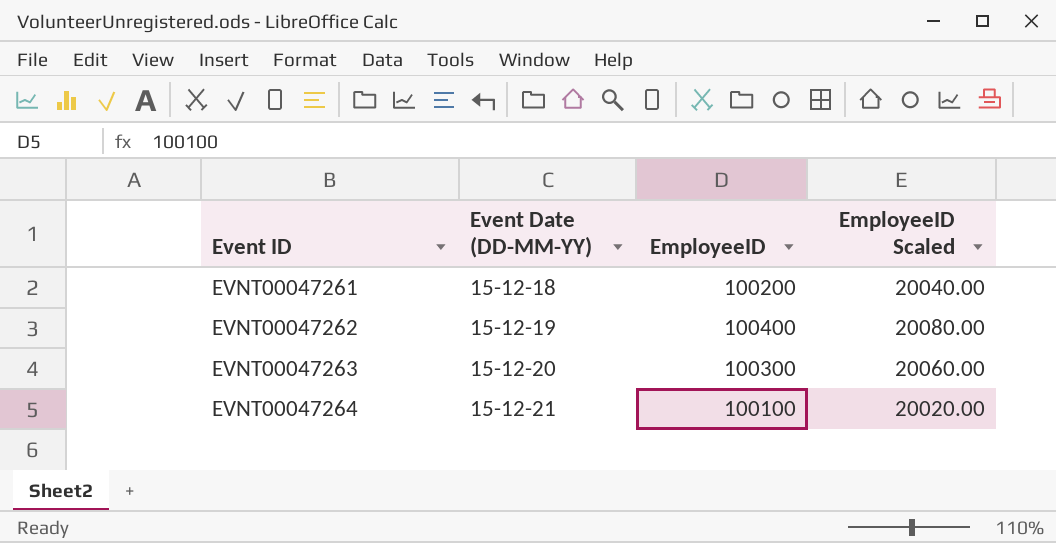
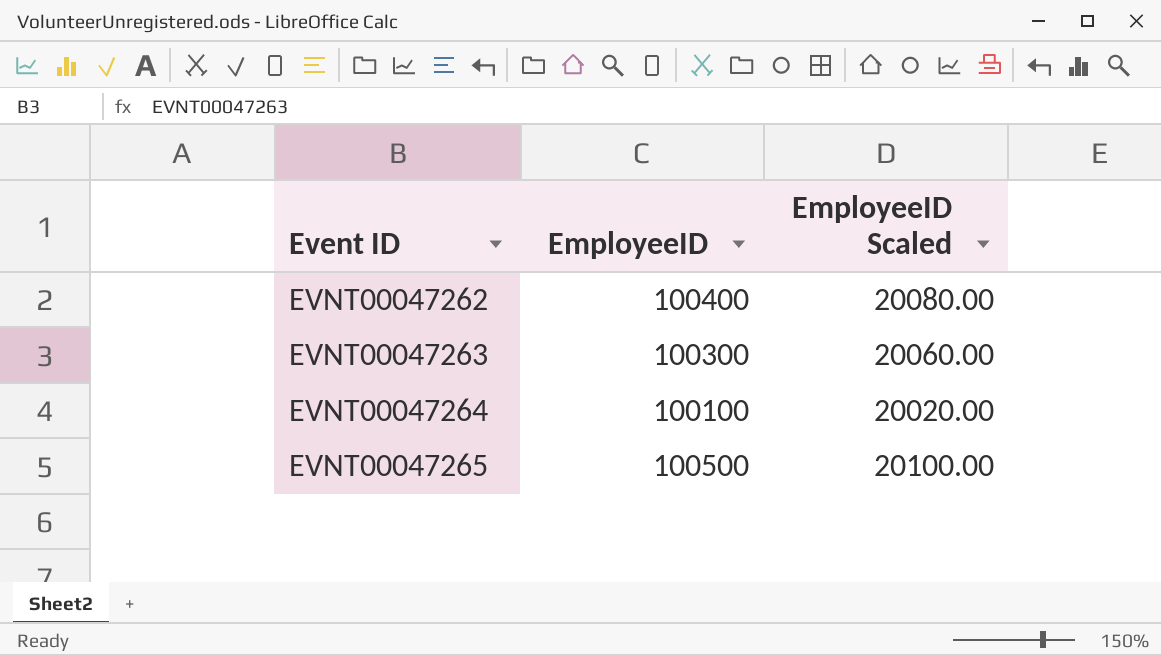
column Event Date (DD-MM-YY) | position: 2 -> none
row EVNT00047261: 15-12-18 | 100200 | 20040.00 -> none
row EVNT00047265: none -> 100500 | 20100.00

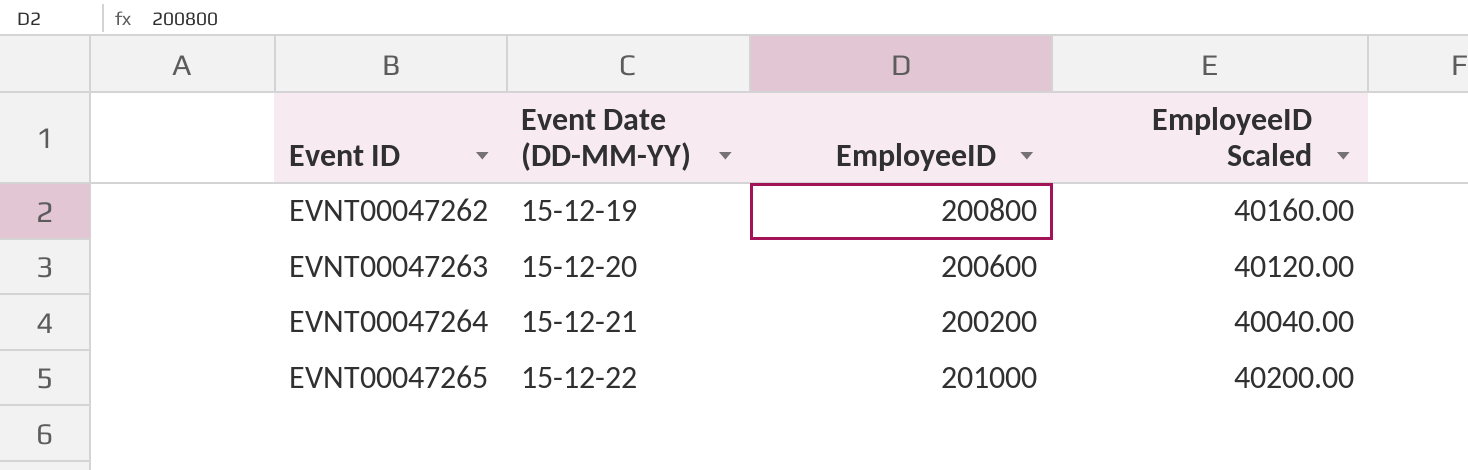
column Event Date (DD-MM-YY) | position: none -> 2
EVNT00047262 | EmployeeID: 100400 -> 200800
EVNT00047262 | EmployeeID Scaled: 20080.00 -> 40160.00
EVNT00047263 | EmployeeID: 100300 -> 200600
EVNT00047263 | EmployeeID Scaled: 20060.00 -> 40120.00
EVNT00047264 | EmployeeID: 100100 -> 200200
EVNT00047264 | EmployeeID Scaled: 20020.00 -> 40040.00
EVNT00047265 | EmployeeID: 100500 -> 201000
EVNT00047265 | EmployeeID Scaled: 20100.00 -> 40200.00

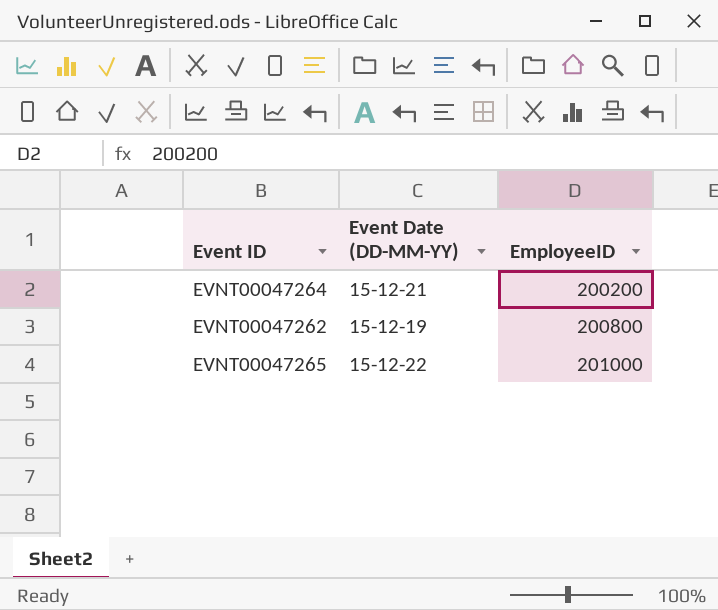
row order: Event ID ascending -> EmployeeID ascending
column EmployeeID Scaled | formula: [EmployeeID] * 0.2 -> none
row EVNT00047263: 15-12-20 | 200600 | 40120.00 -> none

